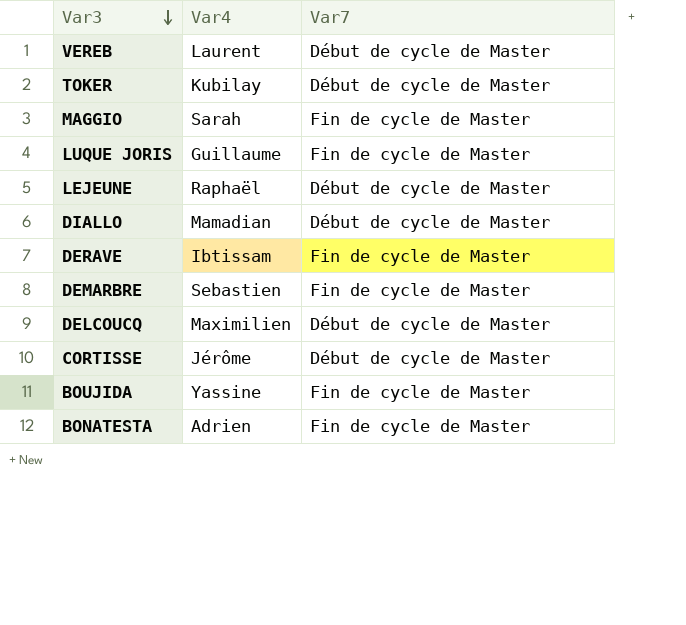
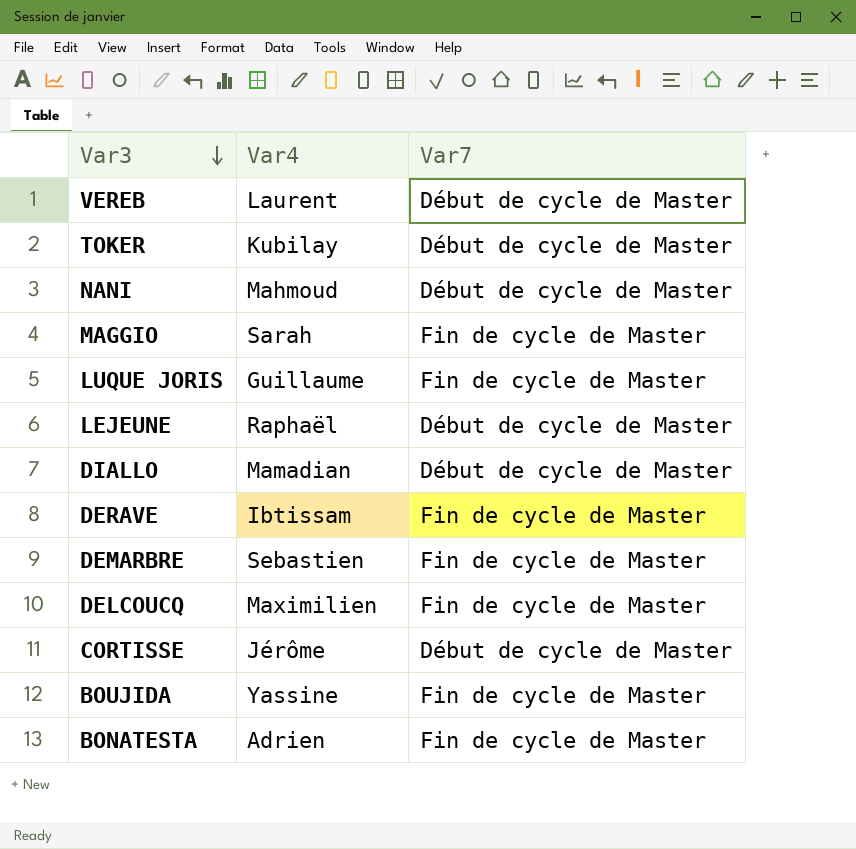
row NANI: none -> Mahmoud | Début de cycle de Master
DELCOUCQ | Var7: Début de cycle de Master -> Fin de cycle de Master

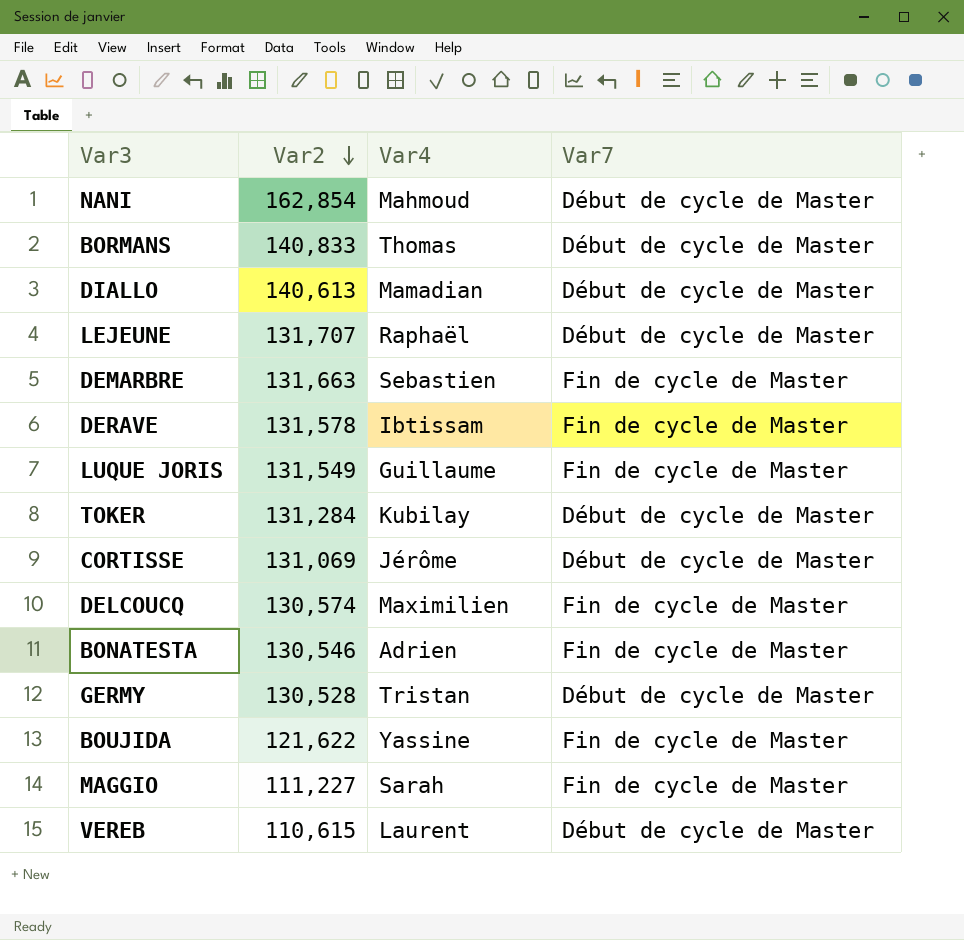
row order: Var3 descending -> Var2 descending
column Var2 | position: none -> 2
row BORMANS: none -> 140,833 | Thomas | Début de cycle de Master
row GERMY: none -> 130,528 | Tristan | Début de cycle de Master

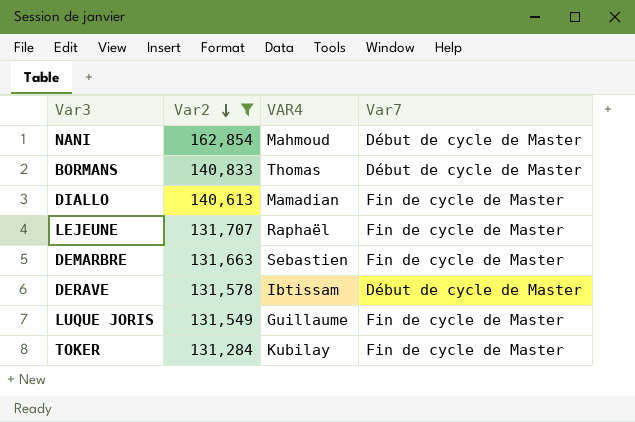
filter: none -> Var2 >= 131,284
column name: Var4 -> VAR4
DIALLO | Var7: Début de cycle de Master -> Fin de cycle de Master
LEJEUNE | Var7: Début de cycle de Master -> Fin de cycle de Master
DERAVE | Var7: Fin de cycle de Master -> Début de cycle de Master
TOKER | Var7: Début de cycle de Master -> Fin de cycle de Master

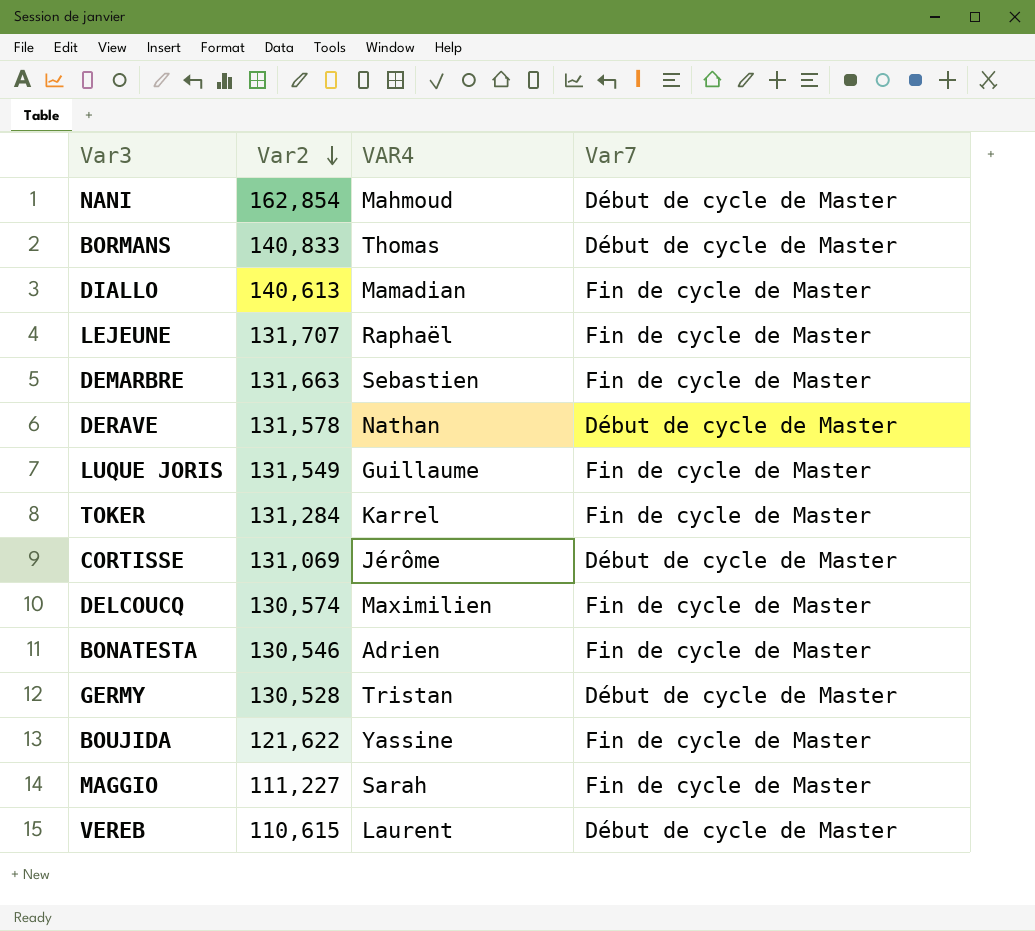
filter: Var2 >= 131,284 -> none
DERAVE | VAR4: Ibtissam -> Nathan
TOKER | VAR4: Kubilay -> Karrel

